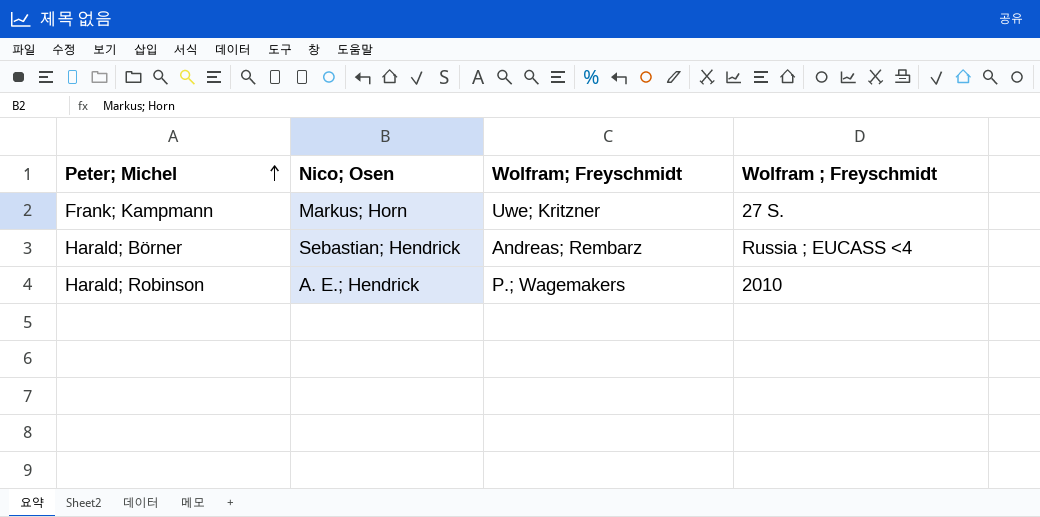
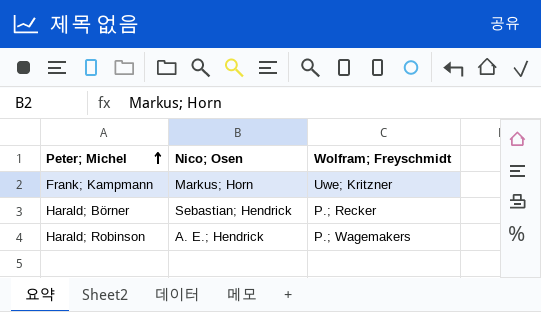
column Wolfram ; Freyschmidt | position: 4 -> none
Harald; Börner | Wolfram; Freyschmidt: Andreas; Rembarz -> P.; Recker

